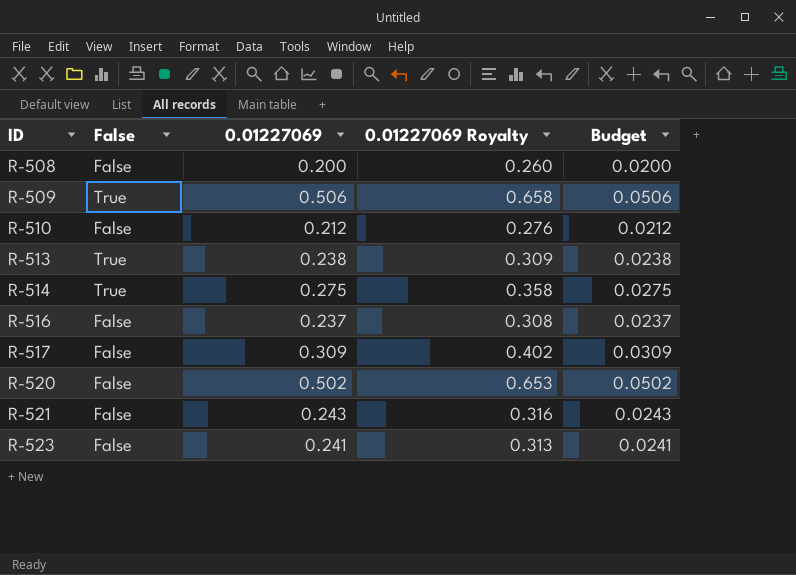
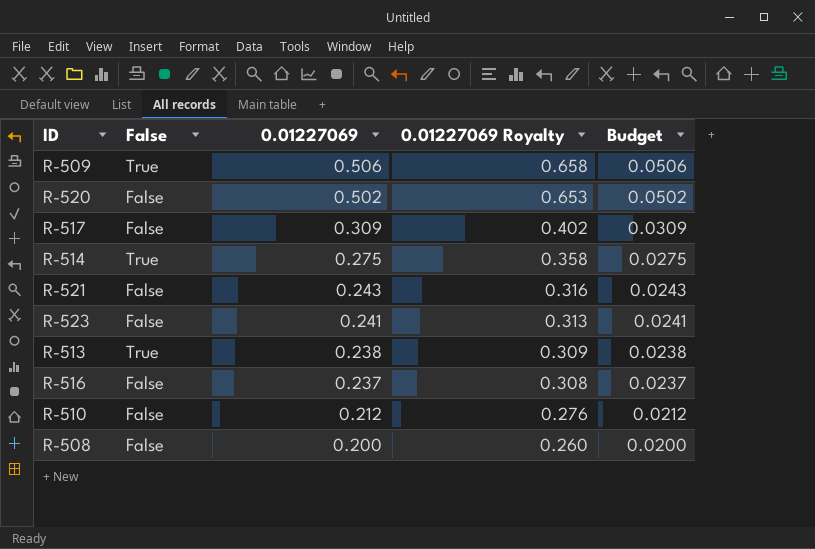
row order: ID ascending -> 0.01227069 descending

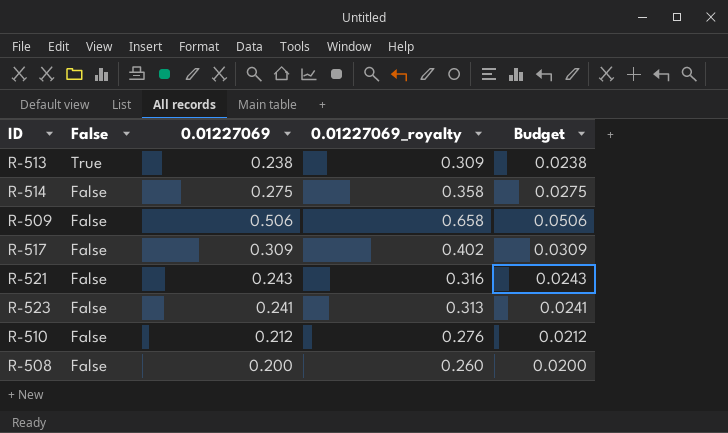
row order: 0.01227069 descending -> False descending
column name: 0.01227069 Royalty -> 0.01227069_royalty
row R-520: False | 0.502 | 0.653 | 0.0502 -> none
row R-516: False | 0.237 | 0.308 | 0.0237 -> none
R-514 | False: True -> False
R-509 | False: True -> False

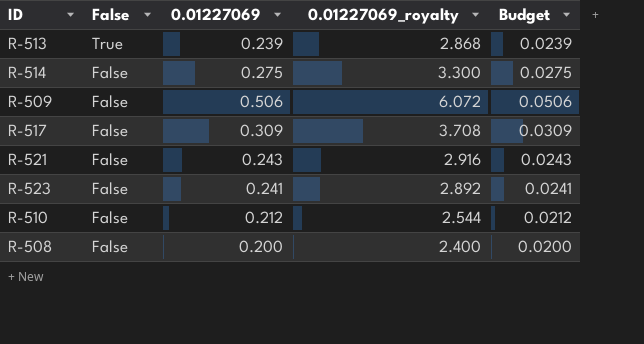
column 0.01227069_royalty | formula: [0.01227069] * 1.3 -> [0.01227069] * 12
R-513 | 0.01227069: 0.238 -> 0.239
R-513 | Budget: 0.0238 -> 0.0239

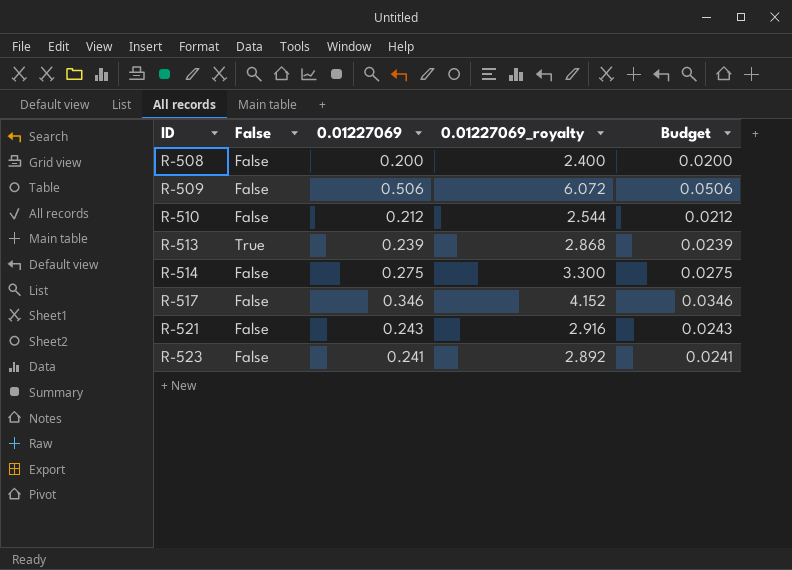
row order: False descending -> ID ascending
R-517 | 0.01227069: 0.309 -> 0.346
R-517 | 0.01227069_royalty: 3.708 -> 4.152
R-517 | Budget: 0.0309 -> 0.0346

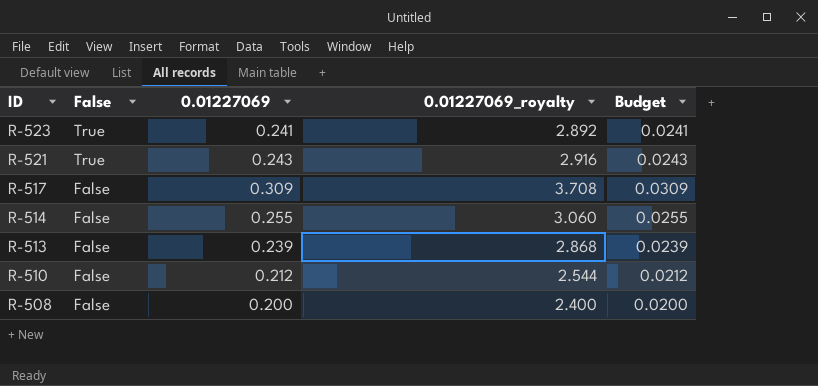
row order: ID ascending -> ID descending
row R-509: False | 0.506 | 6.072 | 0.0506 -> none
R-523 | False: False -> True
R-521 | False: False -> True
R-517 | 0.01227069: 0.346 -> 0.309
R-517 | 0.01227069_royalty: 4.152 -> 3.708
R-517 | Budget: 0.0346 -> 0.0309
R-514 | 0.01227069: 0.275 -> 0.255
R-514 | 0.01227069_royalty: 3.300 -> 3.060
R-514 | Budget: 0.0275 -> 0.0255
R-513 | False: True -> False

